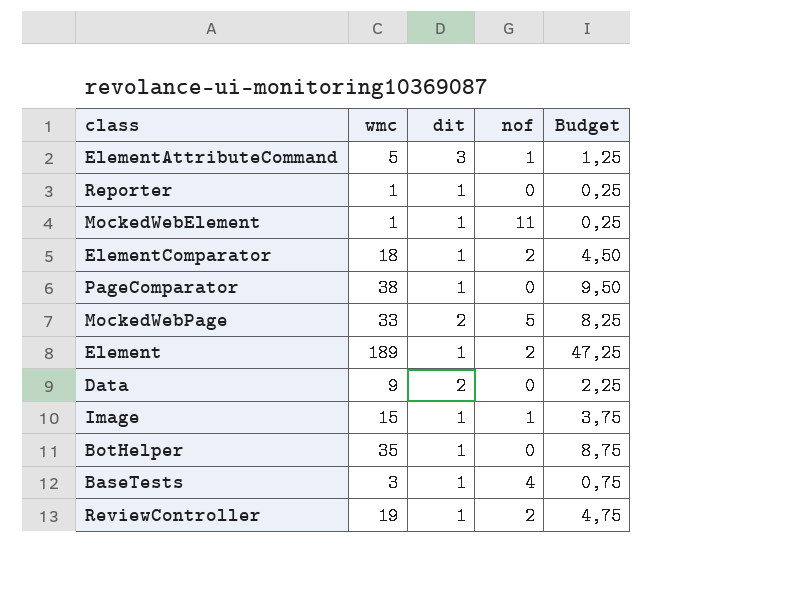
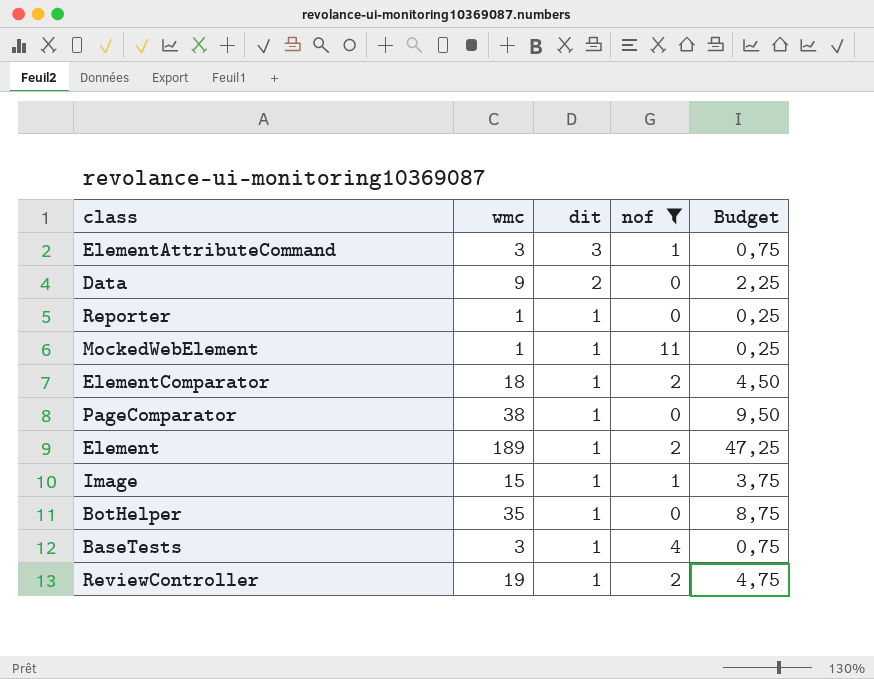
filter: none -> nof != 5
row order: none -> dit descending
ElementAttributeCommand | wmc: 5 -> 3
ElementAttributeCommand | Budget: 1,25 -> 0,75

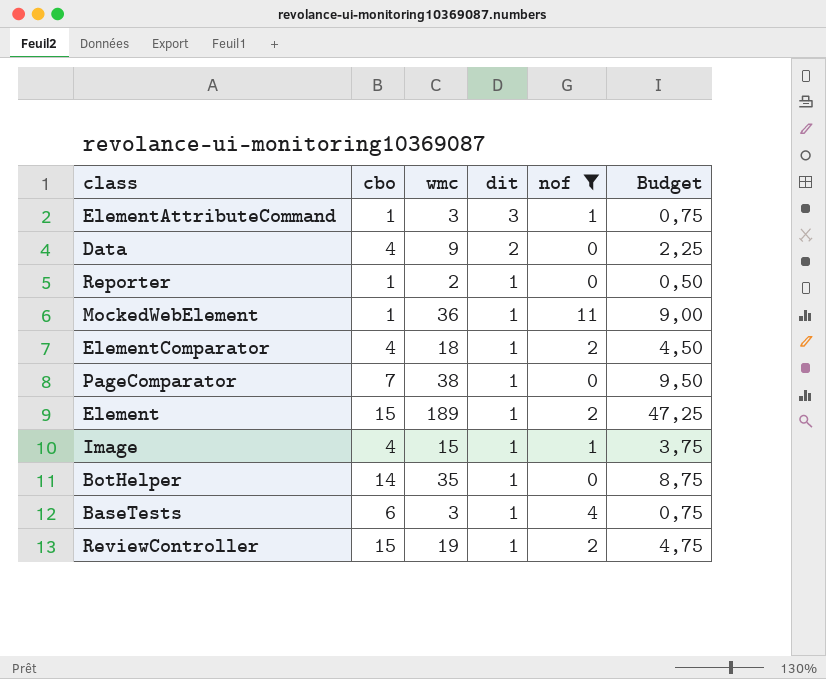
column cbo | position: none -> 2
Reporter | wmc: 1 -> 2
Reporter | Budget: 0,25 -> 0,50
MockedWebElement | wmc: 1 -> 36
MockedWebElement | Budget: 0,25 -> 9,00

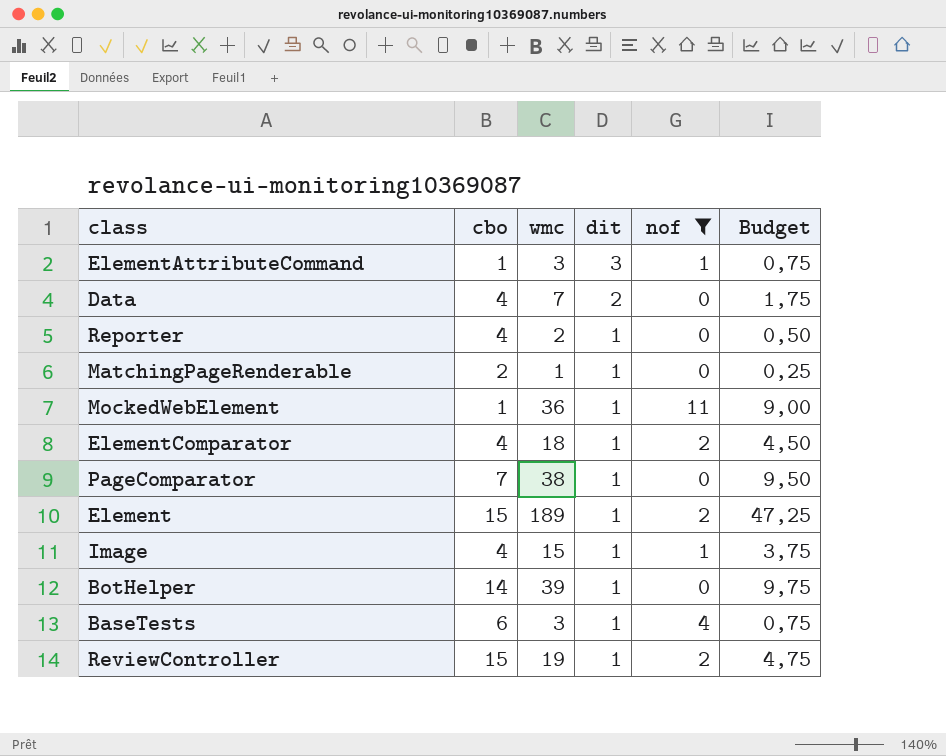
Data | wmc: 9 -> 7
Data | Budget: 2,25 -> 1,75
Reporter | cbo: 1 -> 4
row MatchingPageRenderable: none -> 2 | 1 | 1 | 0 | 0,25
BotHelper | wmc: 35 -> 39
BotHelper | Budget: 8,75 -> 9,75

